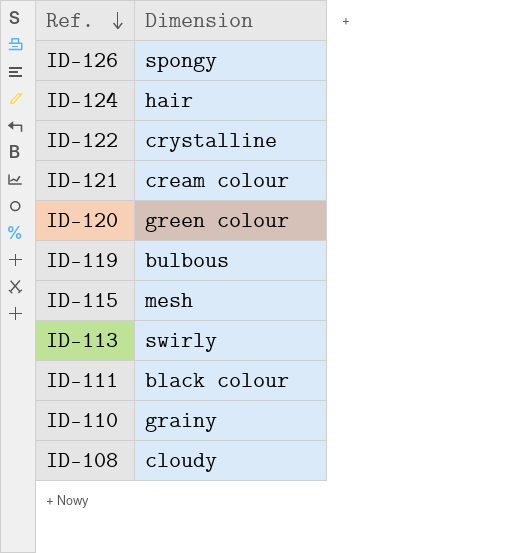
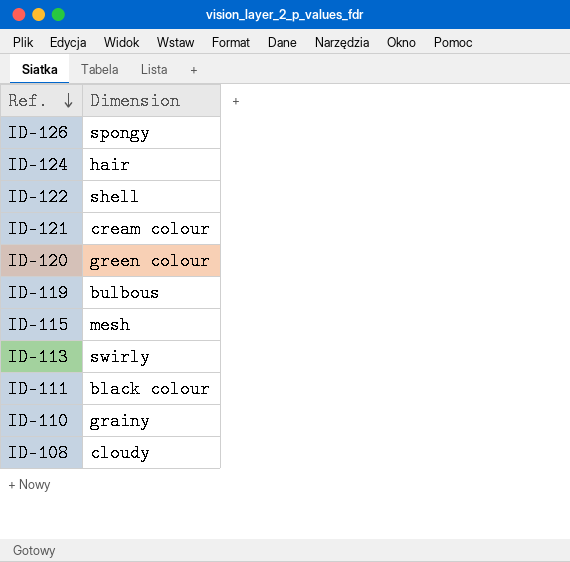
ID-122 | Dimension: crystalline -> shell

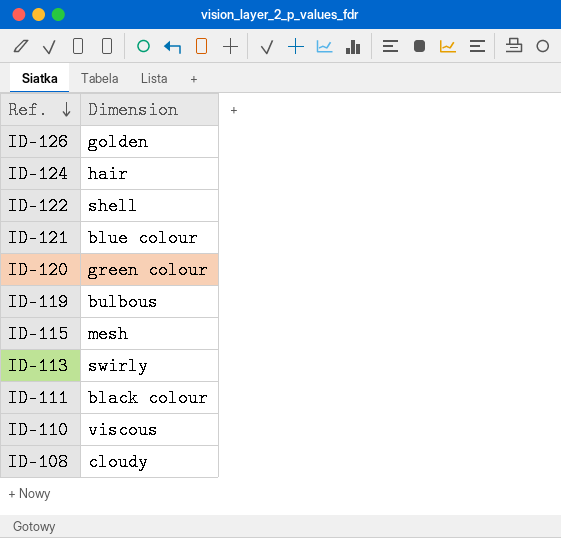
ID-126 | Dimension: spongy -> golden
ID-121 | Dimension: cream colour -> blue colour
ID-110 | Dimension: grainy -> viscous

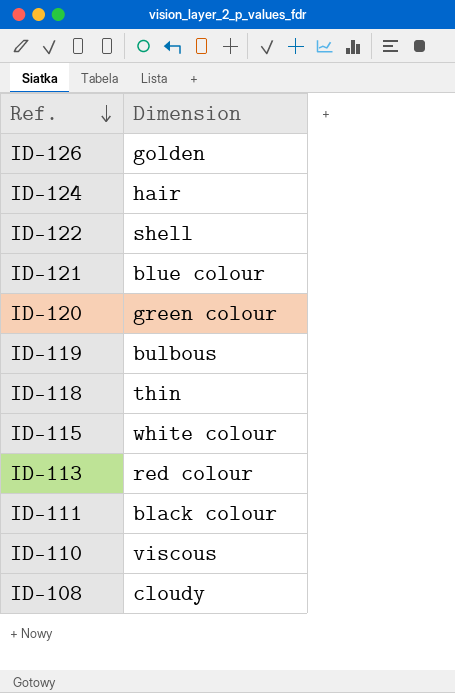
row ID-118: none -> thin
ID-115 | Dimension: mesh -> white colour
ID-113 | Dimension: swirly -> red colour

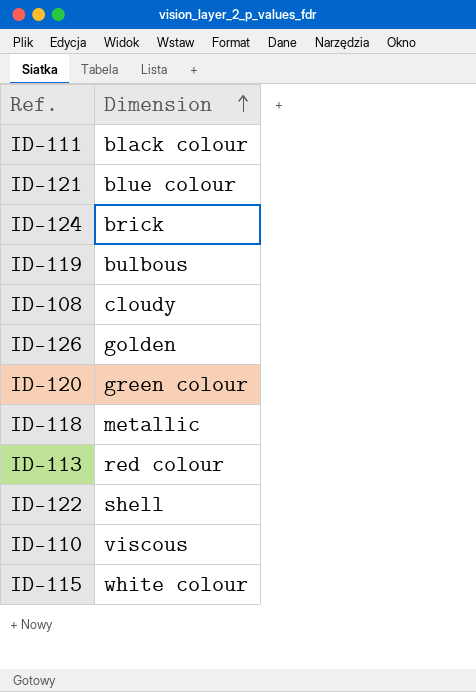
row order: Ref. descending -> Dimension ascending
ID-124 | Dimension: hair -> brick
ID-118 | Dimension: thin -> metallic

